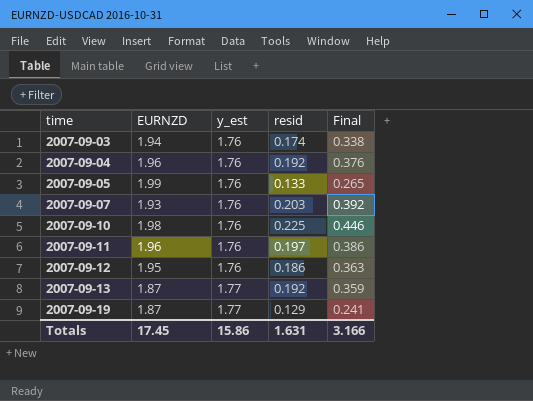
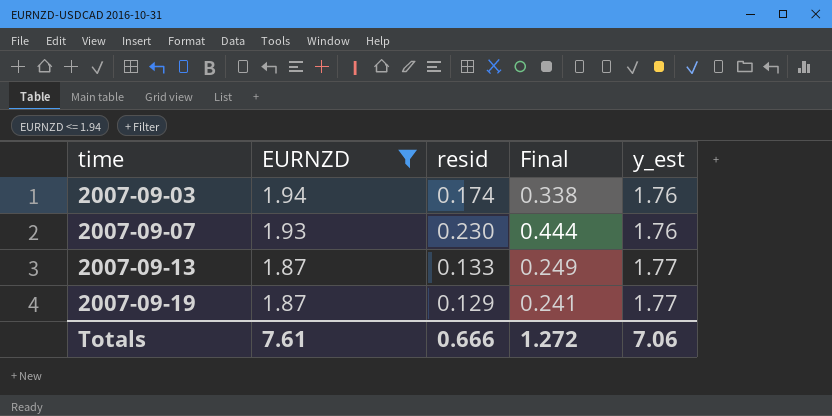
filter: none -> EURNZD <= 1.94
column y_est | position: 3 -> 5
2007-09-07 | resid: 0.203 -> 0.230
2007-09-07 | Final: 0.392 -> 0.444
2007-09-13 | resid: 0.192 -> 0.133
2007-09-13 | Final: 0.359 -> 0.249
Totals | EURNZD: 17.45 -> 7.61
Totals | resid: 1.631 -> 0.666
Totals | Final: 3.166 -> 1.272
Totals | y_est: 15.86 -> 7.06

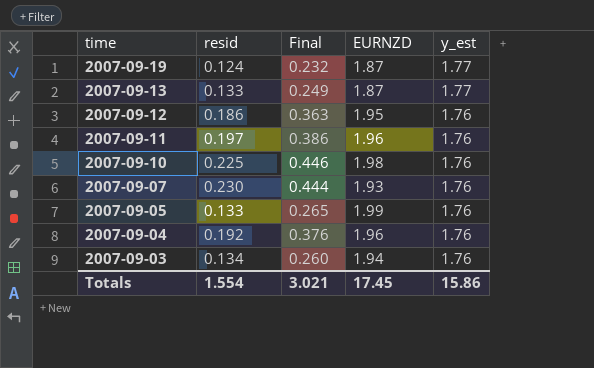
filter: EURNZD <= 1.94 -> none
row order: time ascending -> time descending
column EURNZD | position: 2 -> 4
2007-09-19 | resid: 0.129 -> 0.124
2007-09-19 | Final: 0.241 -> 0.232
2007-09-03 | resid: 0.174 -> 0.134
2007-09-03 | Final: 0.338 -> 0.260
Totals | resid: 0.666 -> 1.554
Totals | Final: 1.272 -> 3.021
Totals | EURNZD: 7.61 -> 17.45
Totals | y_est: 7.06 -> 15.86

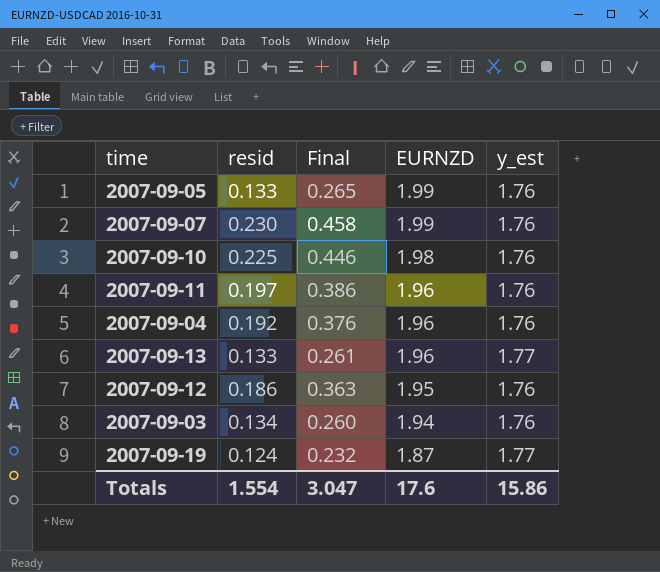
row order: time descending -> EURNZD descending
2007-09-07 | Final: 0.444 -> 0.458
2007-09-07 | EURNZD: 1.93 -> 1.99
2007-09-13 | Final: 0.249 -> 0.261
2007-09-13 | EURNZD: 1.87 -> 1.96
Totals | Final: 3.021 -> 3.047
Totals | EURNZD: 17.45 -> 17.6

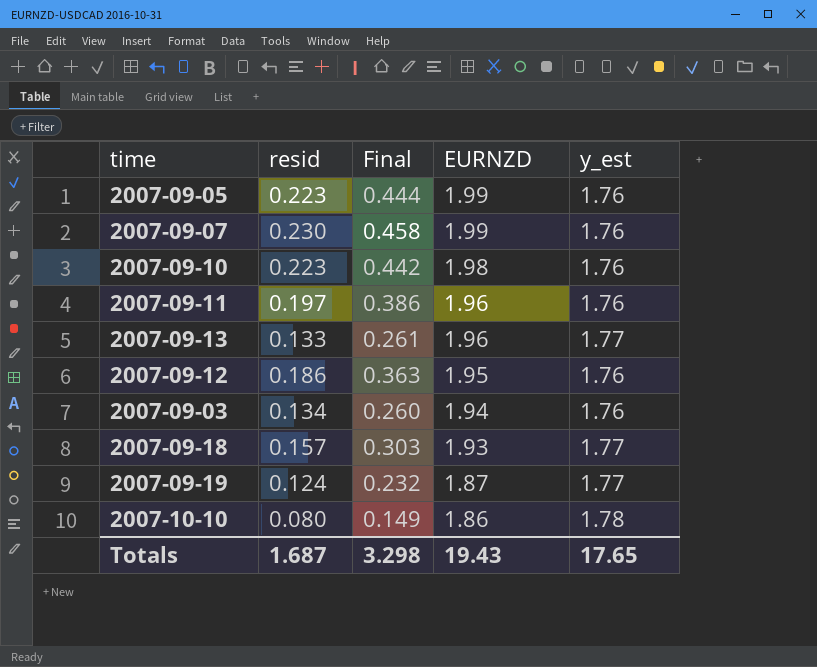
row 2007-09-04: 0.192 | 0.376 | 1.96 | 1.76 -> none
2007-09-05 | resid: 0.133 -> 0.223
2007-09-05 | Final: 0.265 -> 0.444
2007-09-10 | resid: 0.225 -> 0.223
2007-09-10 | Final: 0.446 -> 0.442
row 2007-09-18: none -> 0.157 | 0.303 | 1.93 | 1.77
row 2007-10-10: none -> 0.080 | 0.149 | 1.86 | 1.78
Totals | resid: 1.554 -> 1.687
Totals | Final: 3.047 -> 3.298
Totals | EURNZD: 17.6 -> 19.43
Totals | y_est: 15.86 -> 17.65

